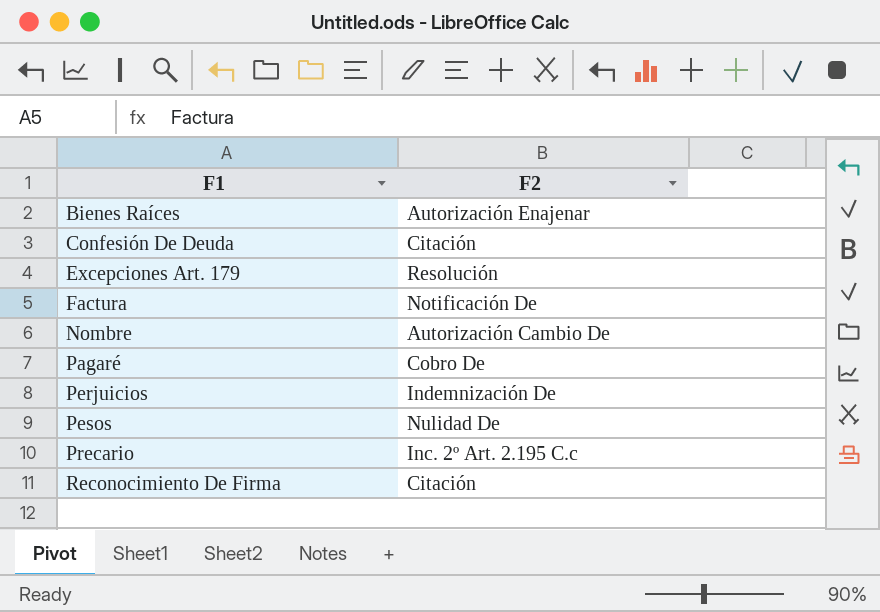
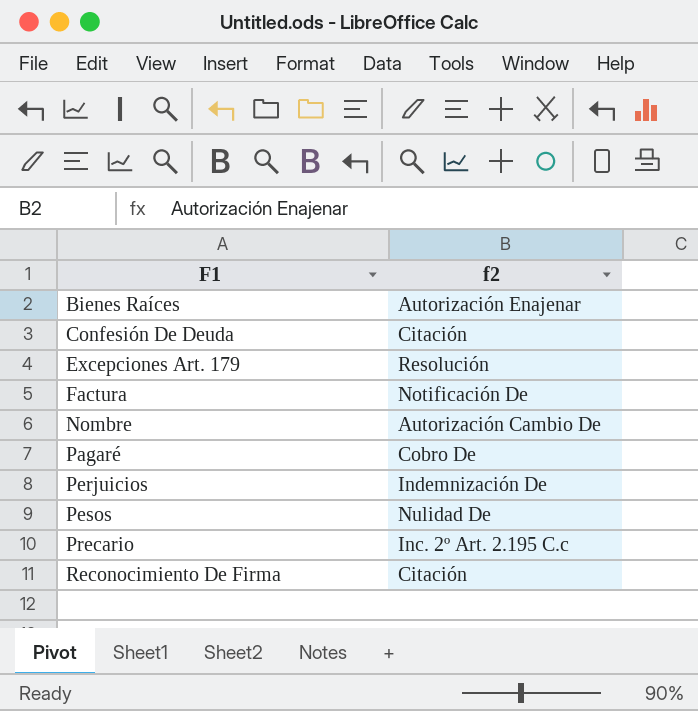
column name: F2 -> f2

